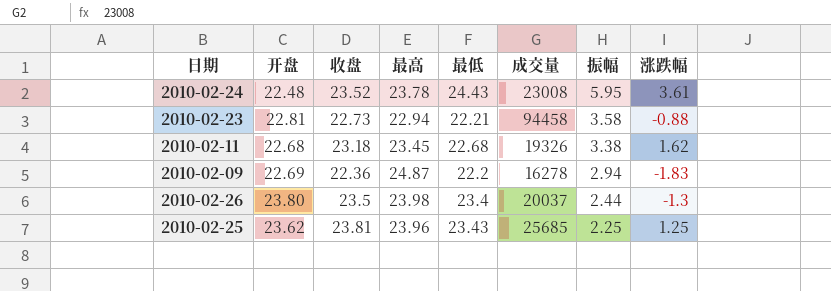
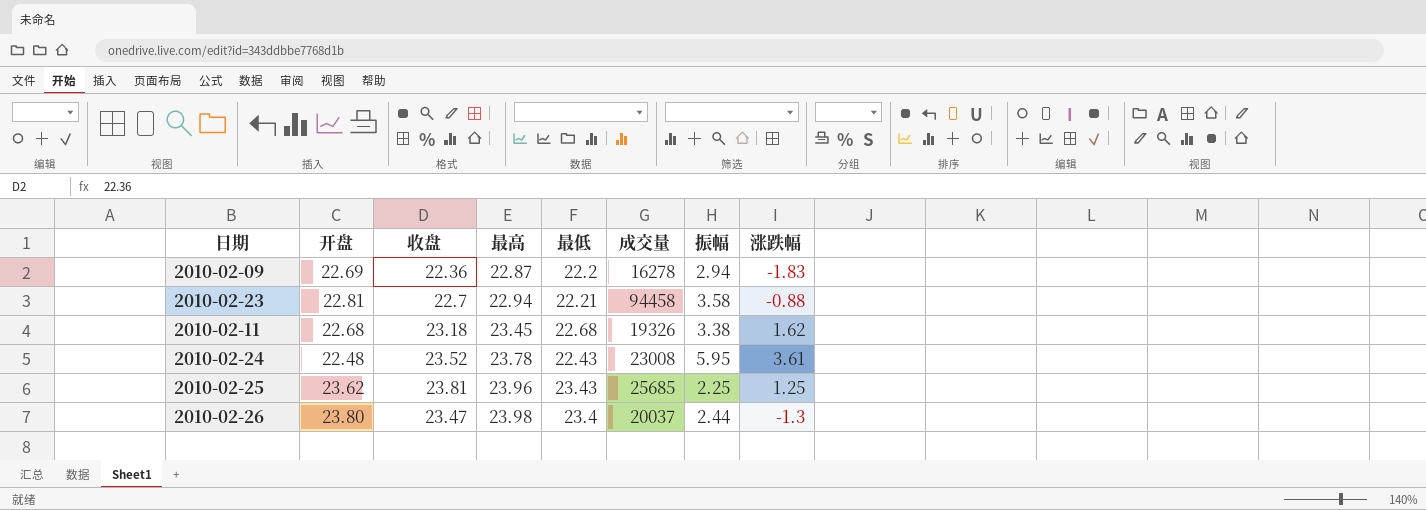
row order: 振幅 descending -> 最高 ascending
2010-02-09 | 最高: 24.87 -> 22.87
2010-02-23 | 收盘: 22.73 -> 22.7
2010-02-24 | 最低: 24.43 -> 22.43
2010-02-26 | 收盘: 23.5 -> 23.47

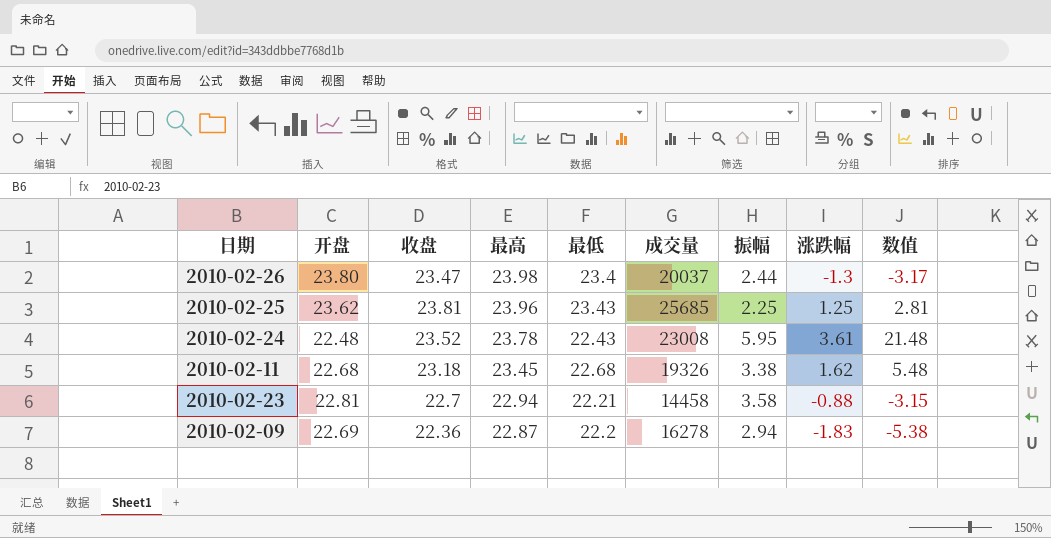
row order: 最高 ascending -> 最高 descending
column 数值 | formula: none -> [振幅] * [涨跌幅]
2010-02-23 | 成交量: 94458 -> 14458

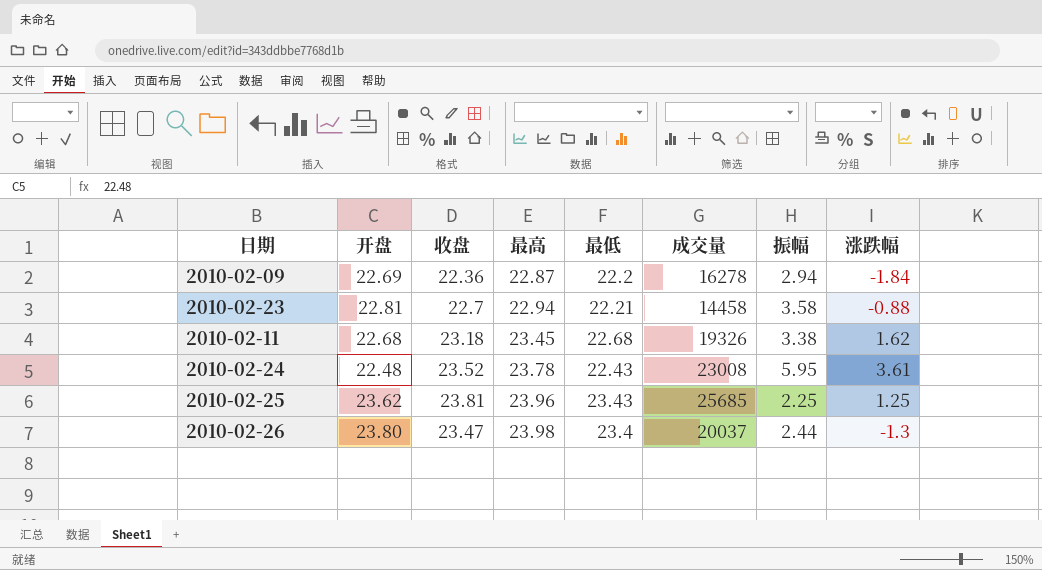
row order: 最高 descending -> 最高 ascending
column 数值 | formula: [振幅] * [涨跌幅] -> none
2010-02-09 | 涨跌幅: -1.83 -> -1.84

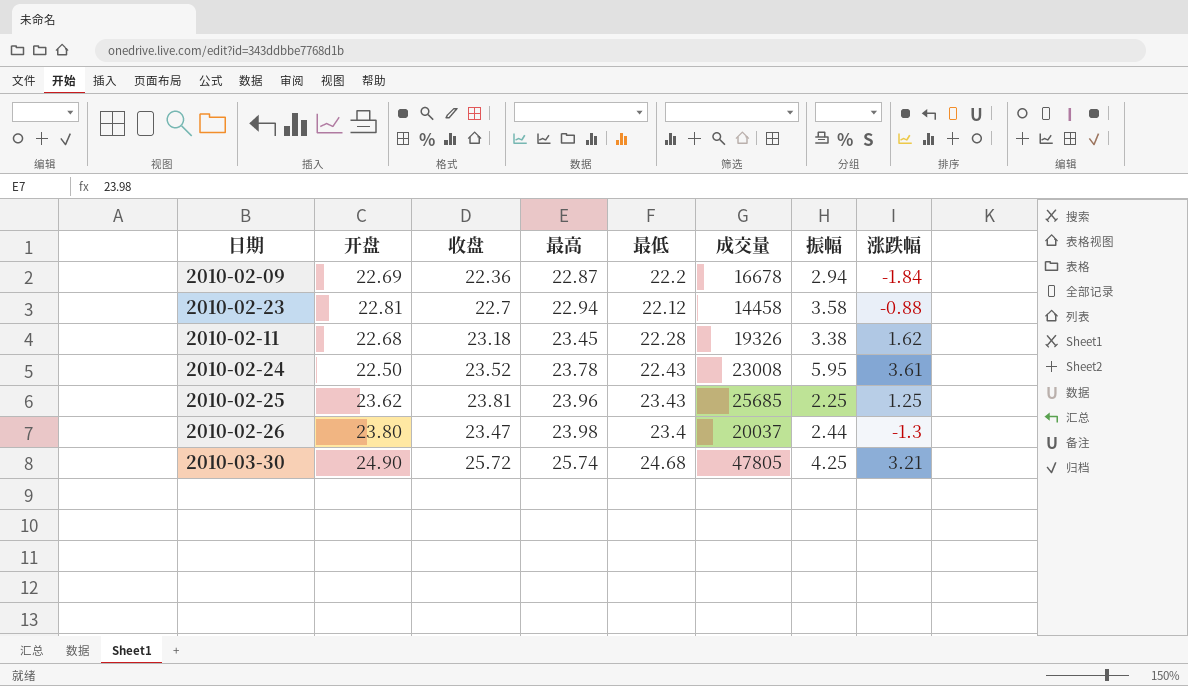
2010-02-09 | 成交量: 16278 -> 16678
2010-02-23 | 最低: 22.21 -> 22.12
2010-02-11 | 最低: 22.68 -> 22.28
2010-02-24 | 开盘: 22.48 -> 22.50
row 2010-03-30: none -> 24.90 | 25.72 | 25.74 | 24.68 | 47805 | 4.25 | 3.21

